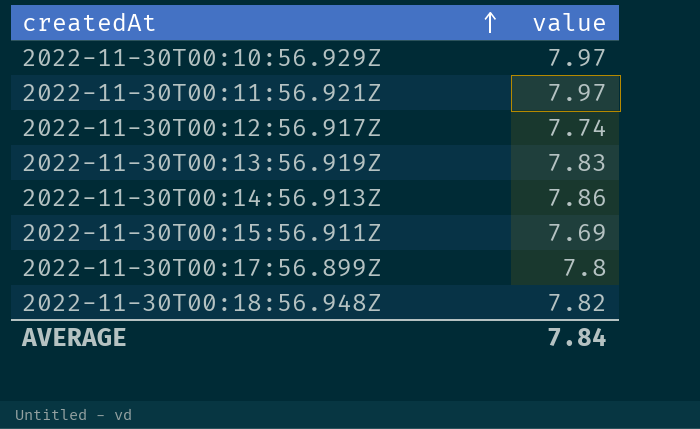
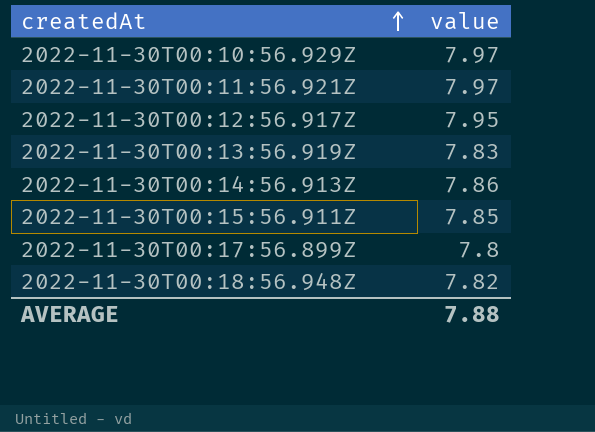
2022-11-30T00:12:56.917Z | value: 7.74 -> 7.95
2022-11-30T00:15:56.911Z | value: 7.69 -> 7.85
AVERAGE | value: 7.84 -> 7.88

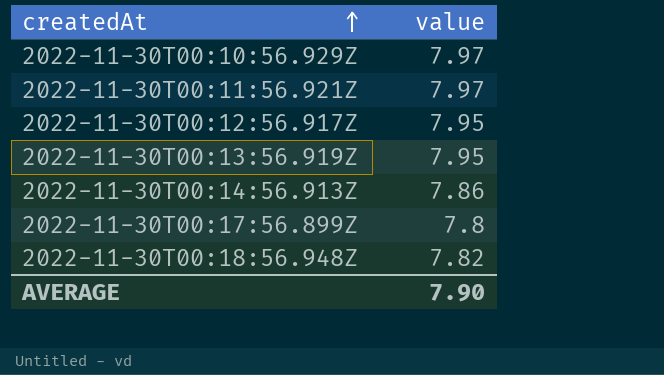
row 2022-11-30T00:15:56.911Z: 7.85 -> none
2022-11-30T00:13:56.919Z | value: 7.83 -> 7.95
AVERAGE | value: 7.88 -> 7.90

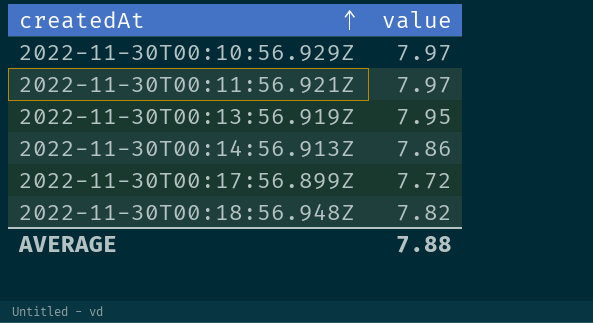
row 2022-11-30T00:12:56.917Z: 7.95 -> none
2022-11-30T00:17:56.899Z | value: 7.8 -> 7.72
AVERAGE | value: 7.90 -> 7.88

